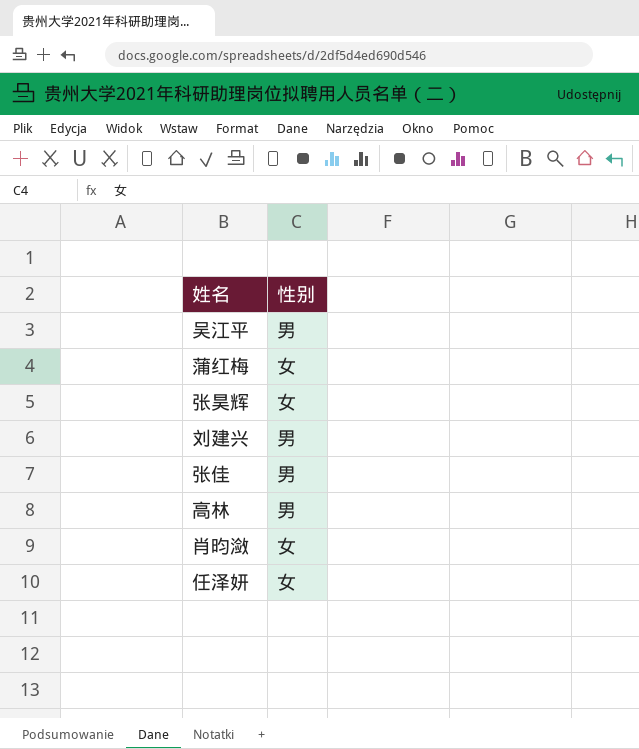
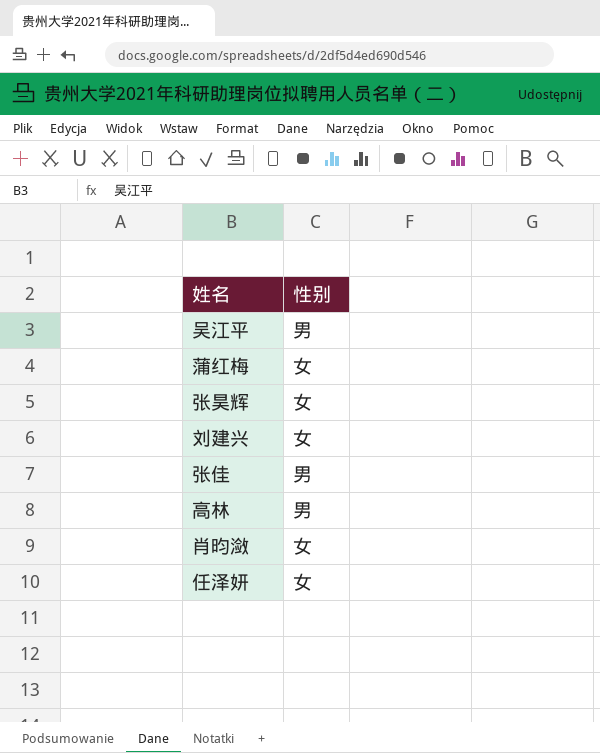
刘建兴 | 性别: 男 -> 女

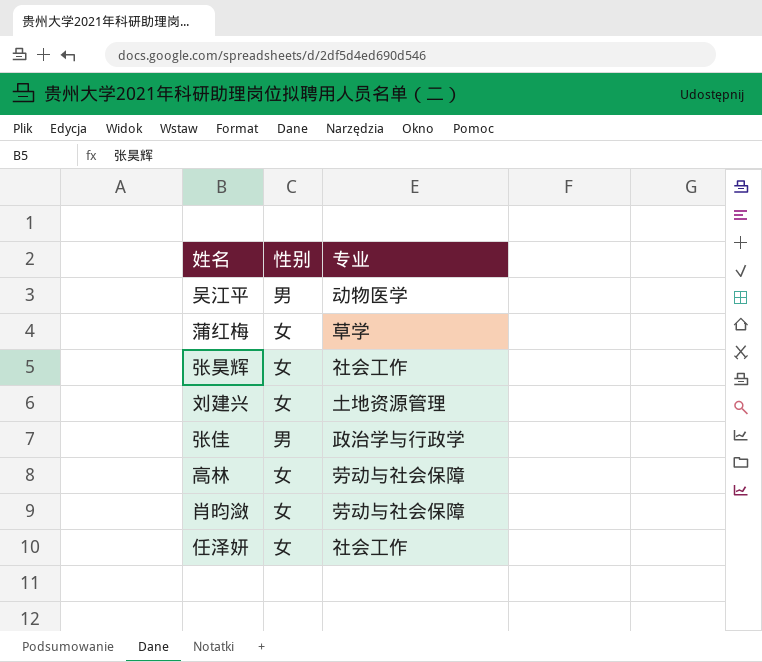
column 专业 | position: none -> 3
高林 | 性别: 男 -> 女

